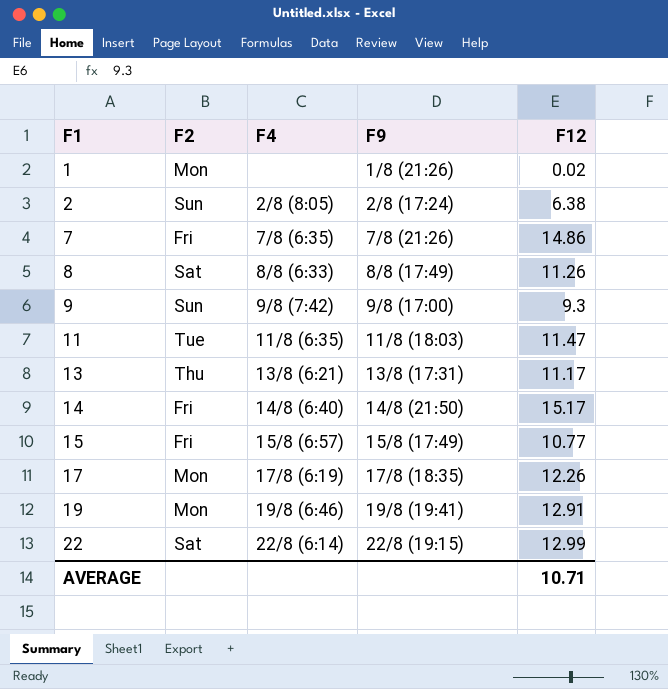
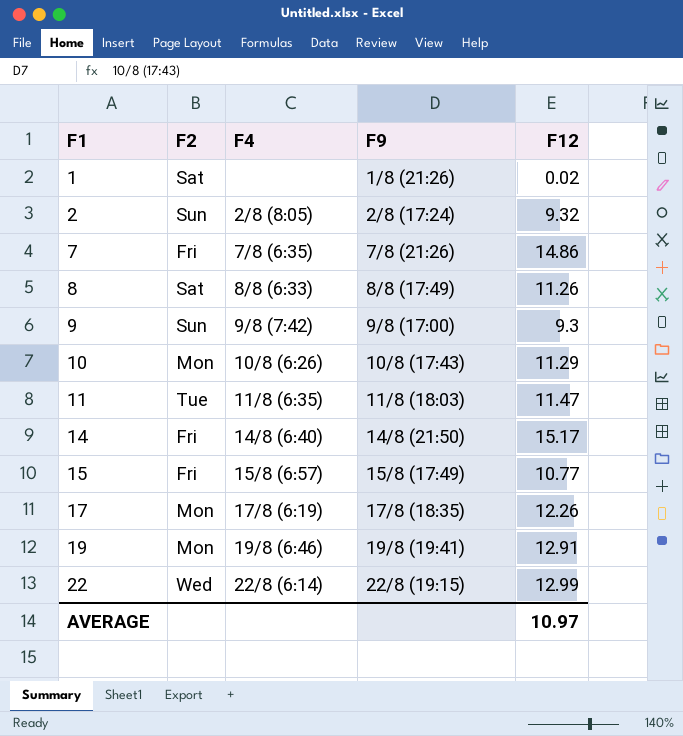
row 13: Thu | 13/8 (6:21) | 13/8 (17:31) | 11.17 -> none
1 | F2: Mon -> Sat
2 | F12: 6.38 -> 9.32
row 10: none -> Mon | 10/8 (6:26) | 10/8 (17:43) | 11.29
22 | F2: Sat -> Wed
AVERAGE | F12: 10.71 -> 10.97

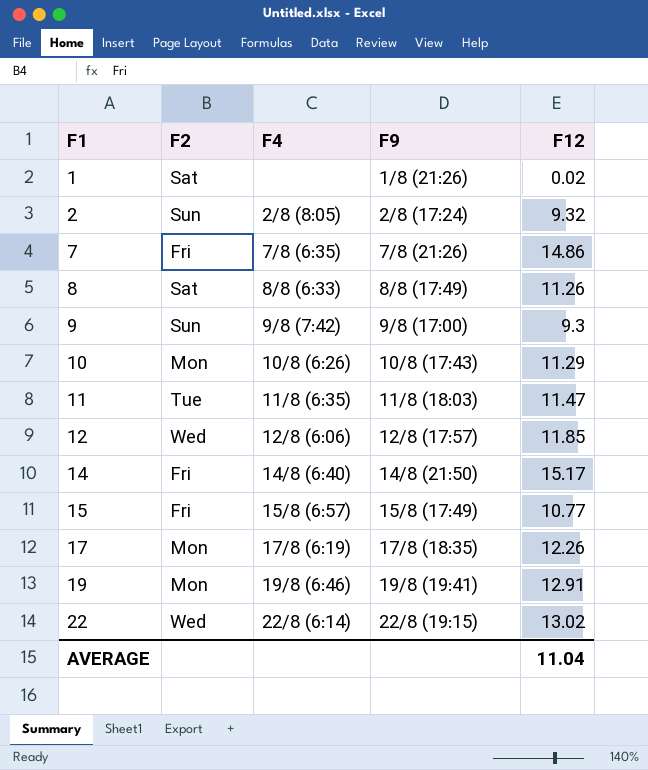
row 12: none -> Wed | 12/8 (6:06) | 12/8 (17:57) | 11.85
22 | F12: 12.99 -> 13.02
AVERAGE | F12: 10.97 -> 11.04

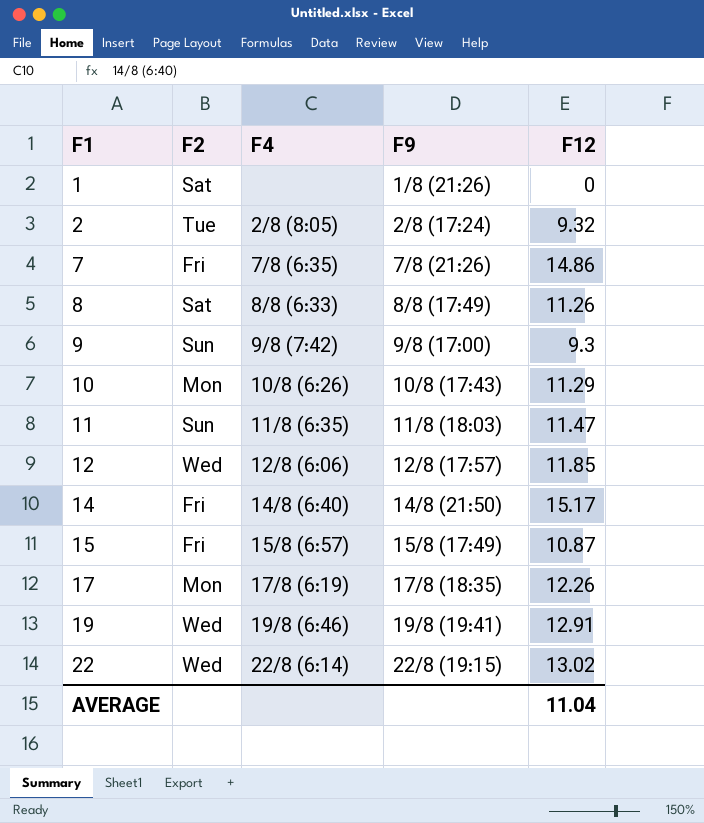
1 | F12: 0.02 -> 0
2 | F2: Sun -> Tue
11 | F2: Tue -> Sun
15 | F12: 10.77 -> 10.87
19 | F2: Mon -> Wed

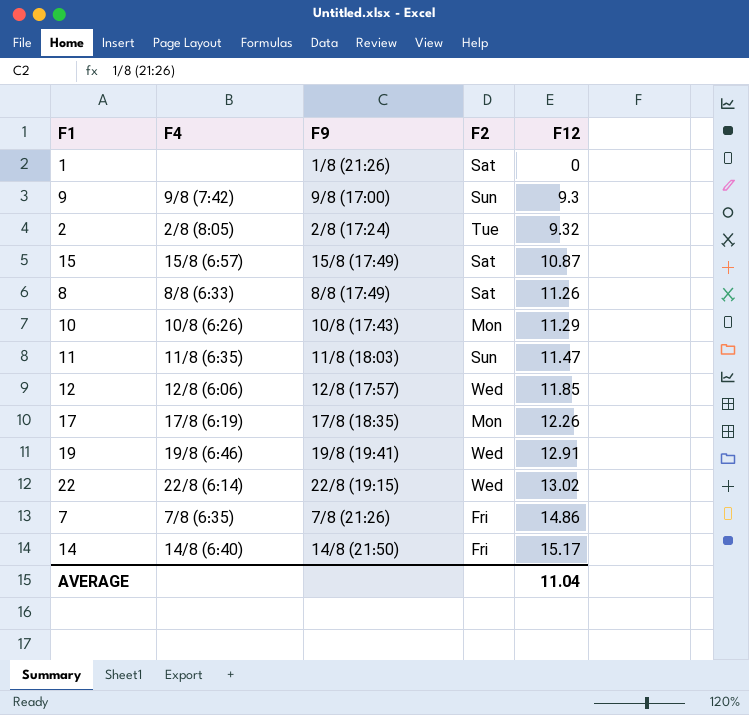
row order: F1 ascending -> F12 ascending
column F2 | position: 2 -> 4
15 | F2: Fri -> Sat

